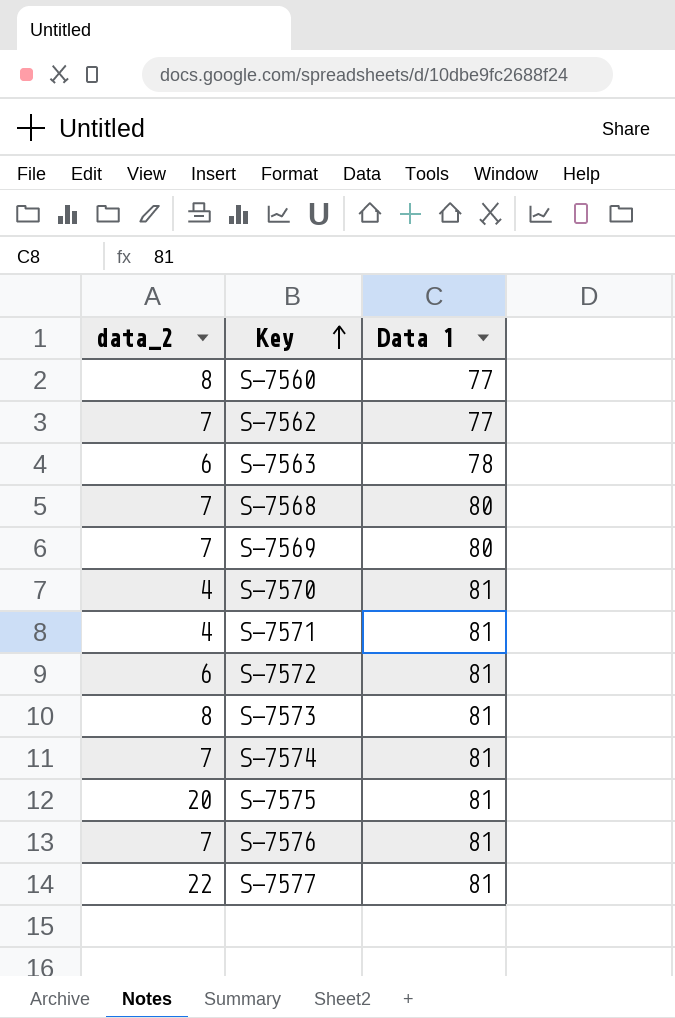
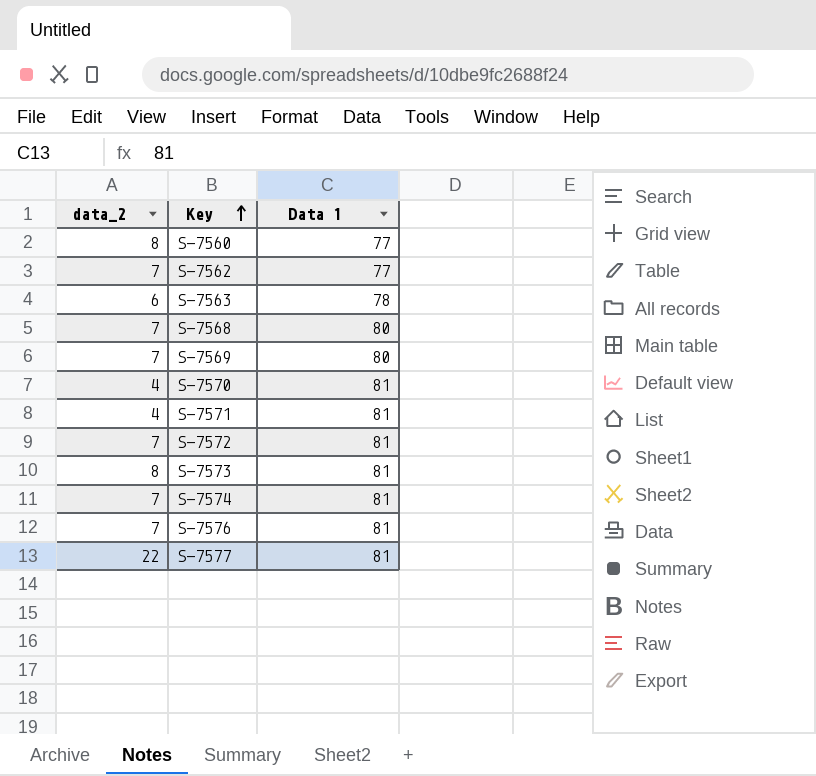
row S-7575: 20 | 81 -> none
S-7572 | data_2: 6 -> 7

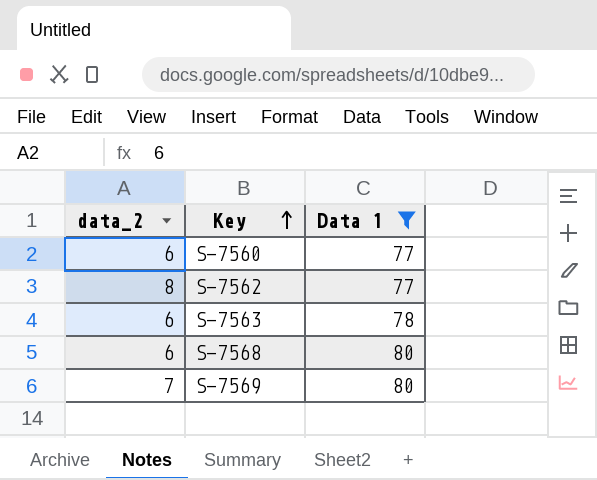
filter: none -> Data 1 != 81
S-7560 | data_2: 8 -> 6
S-7562 | data_2: 7 -> 8
S-7568 | data_2: 7 -> 6

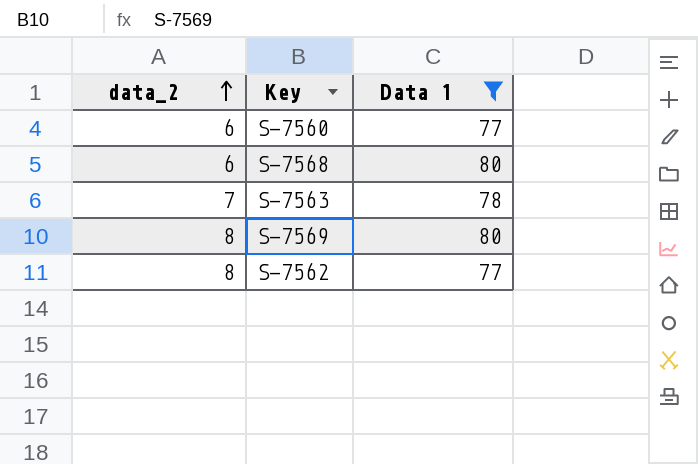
row order: Key ascending -> data_2 ascending
S-7563 | data_2: 6 -> 7
S-7569 | data_2: 7 -> 8

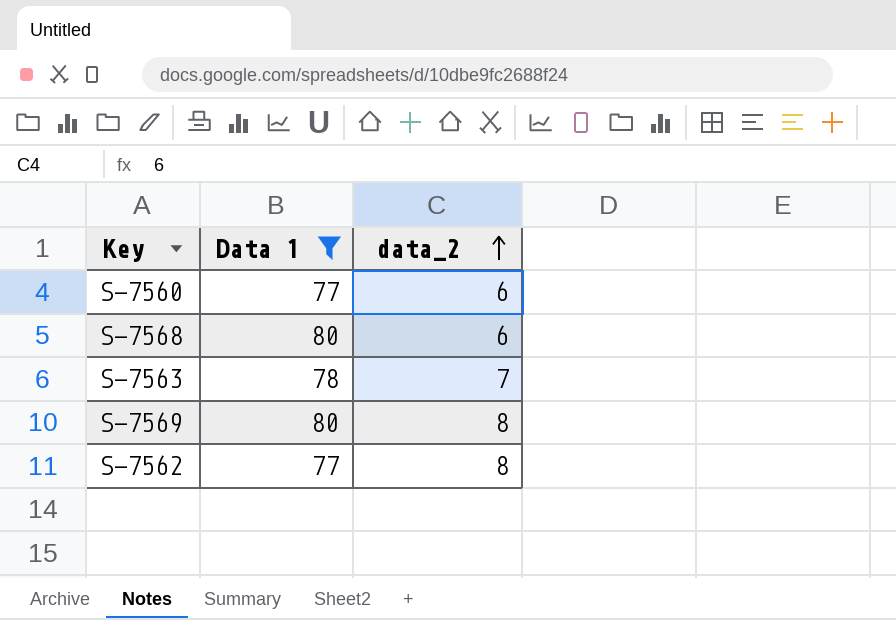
column data_2 | position: 1 -> 3

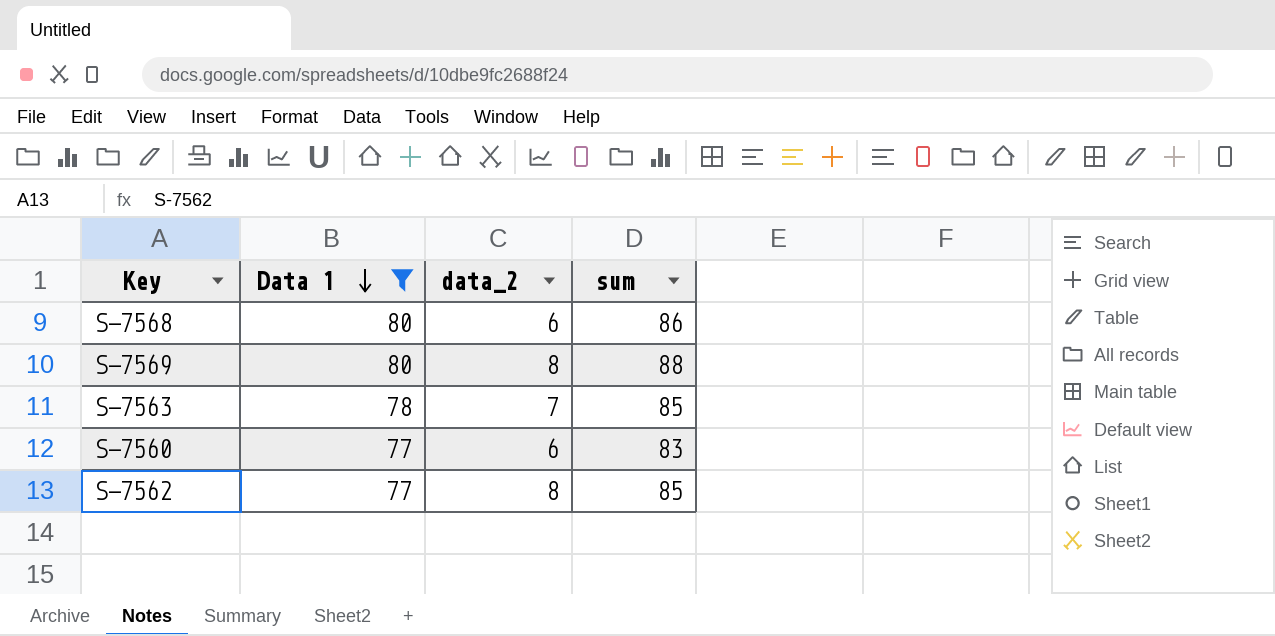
row order: data_2 ascending -> Data 1 descending
column sum | formula: none -> [Data 1] + [data_2]

